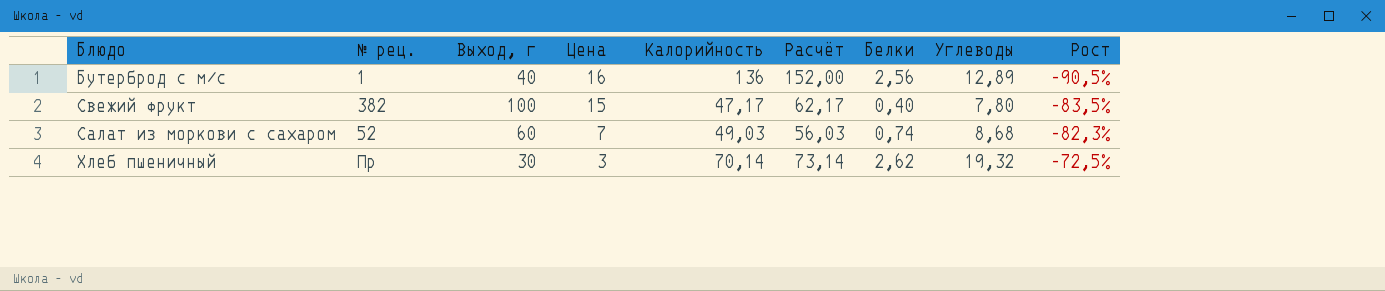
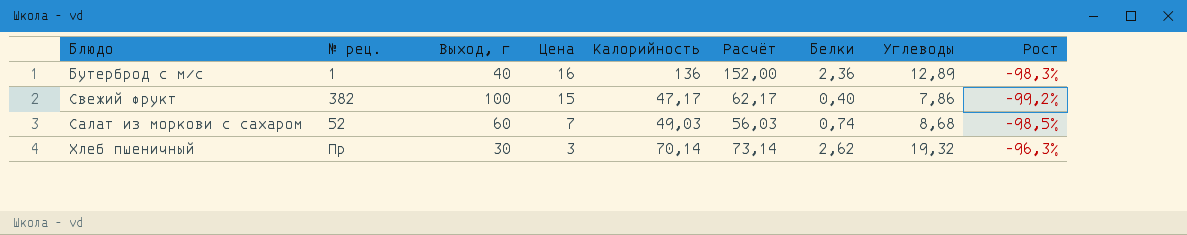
column Рост | formula: ([Углеводы] - [Калорийность]) / [Калорийность] -> ([Белки] - [Калорийность]) / [Калорийность]
Бутерброд с м/с | Белки: 2,56 -> 2,36
Свежий фрукт | Углеводы: 7,80 -> 7,86

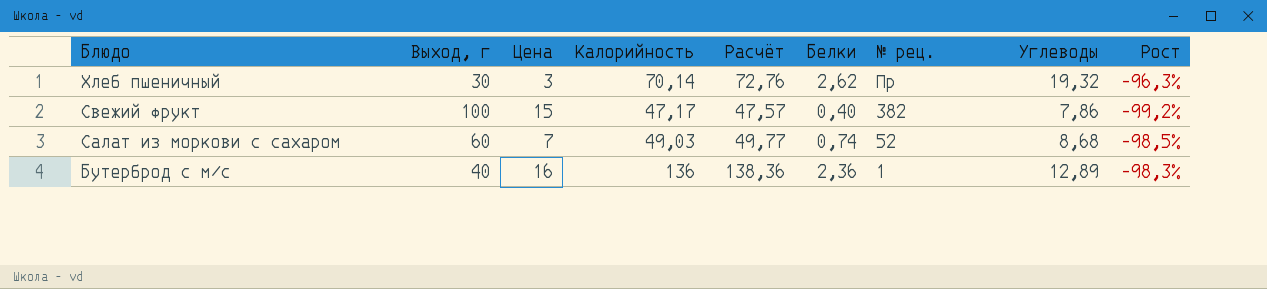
row order: Цена descending -> Блюдо descending
column Расчёт | formula: [Цена] + [Калорийность] -> [Калорийность] + [Белки]
column № рец. | position: 2 -> 7

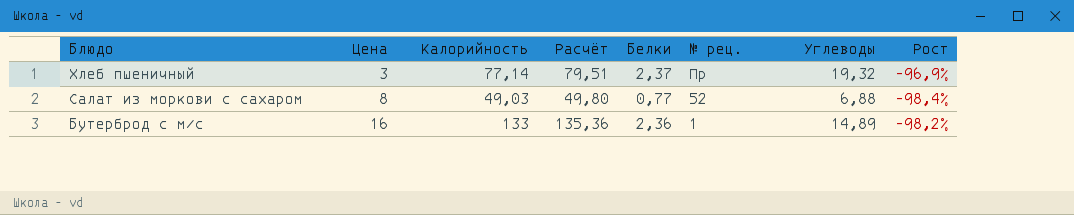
column Выход, г | position: 2 -> none
row Свежий фрукт: 100 | 15 | 47,17 | 47,57 | 0,40 | 382 | 7,86 | -99,2% -> none
Хлеб пшеничный | Калорийность: 70,14 -> 77,14
Хлеб пшеничный | Расчёт: 72,76 -> 79,51
Хлеб пшеничный | Белки: 2,62 -> 2,37
Хлеб пшеничный | Рост: -96,3% -> -96,9%
Салат из моркови с сахаром | Цена: 7 -> 8
Салат из моркови с сахаром | Расчёт: 49,77 -> 49,80
Салат из моркови с сахаром | Белки: 0,74 -> 0,77
Салат из моркови с сахаром | Углеводы: 8,68 -> 6,88
Салат из моркови с сахаром | Рост: -98,5% -> -98,4%
Бутерброд с м/с | Калорийность: 136 -> 133
Бутерброд с м/с | Расчёт: 138,36 -> 135,36
Бутерброд с м/с | Углеводы: 12,89 -> 14,89
Бутерброд с м/с | Рост: -98,3% -> -98,2%

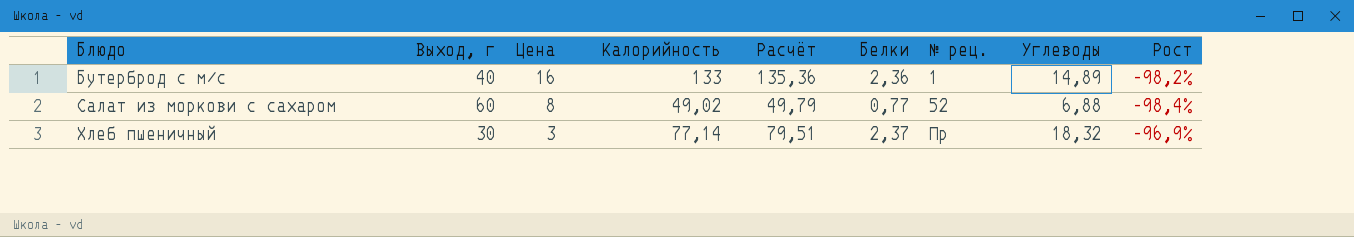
row order: Блюдо descending -> Блюдо ascending
column Выход, г | position: none -> 2
Салат из моркови с сахаром | Калорийность: 49,03 -> 49,02
Салат из моркови с сахаром | Расчёт: 49,80 -> 49,79
Хлеб пшеничный | Углеводы: 19,32 -> 18,32

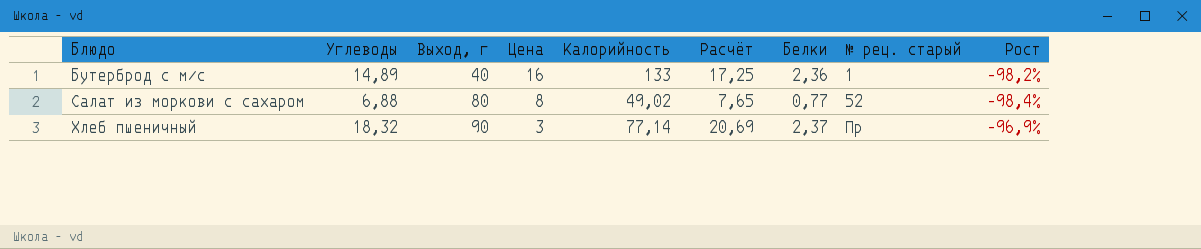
column Углеводы | position: 8 -> 2
column Расчёт | formula: [Калорийность] + [Белки] -> [Углеводы] + [Белки]
column name: № рец. -> № рец. старый
Салат из моркови с сахаром | Выход, г: 60 -> 80
Хлеб пшеничный | Выход, г: 30 -> 90

